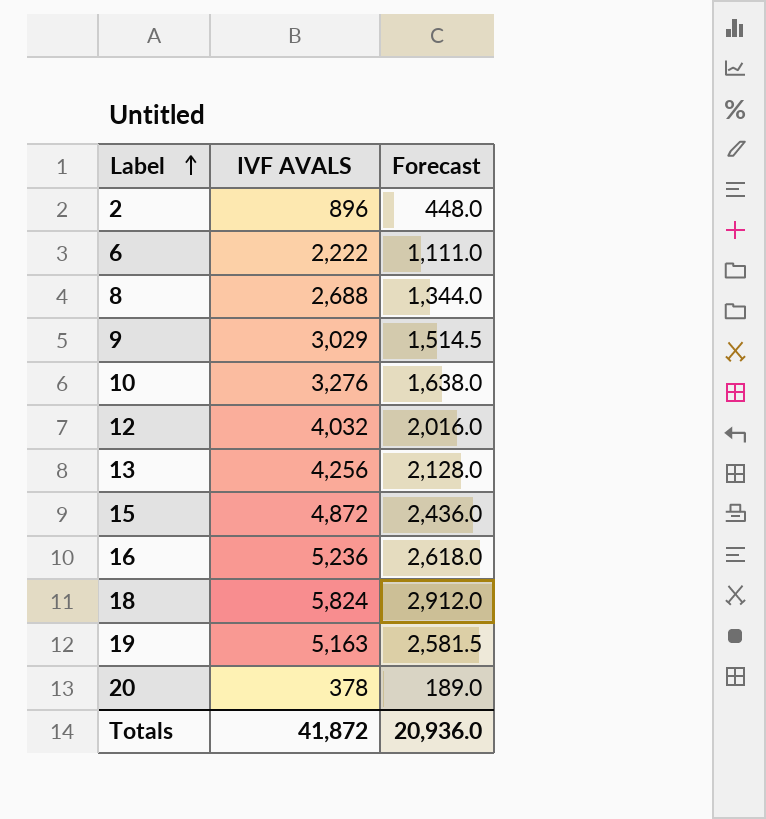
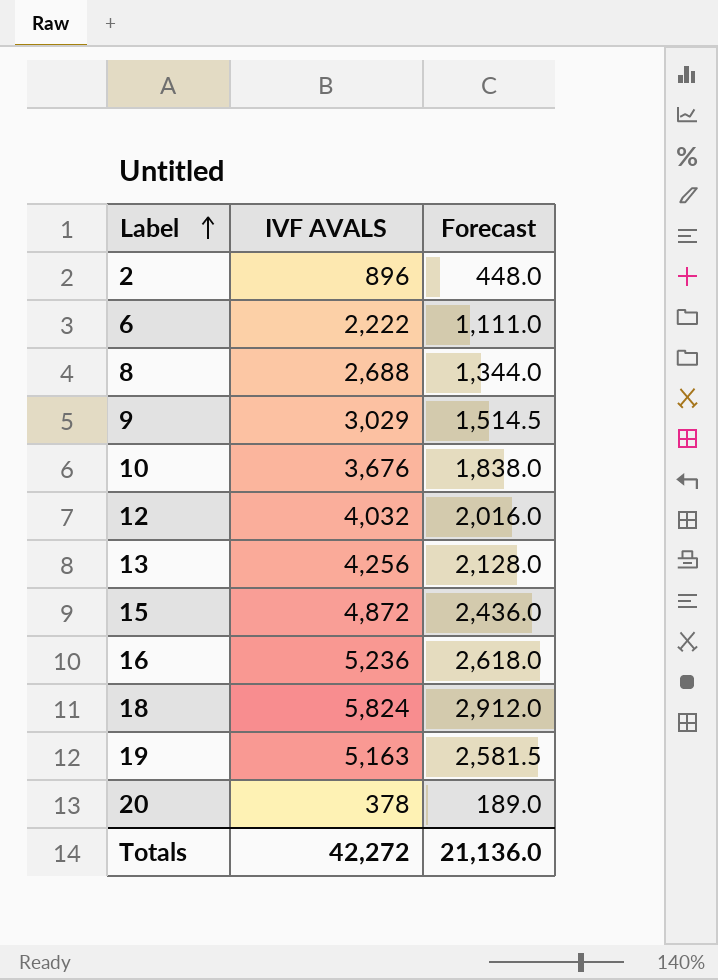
10 | IVF AVALS: 3,276 -> 3,676
10 | Forecast: 1,638.0 -> 1,838.0
Totals | IVF AVALS: 41,872 -> 42,272
Totals | Forecast: 20,936.0 -> 21,136.0

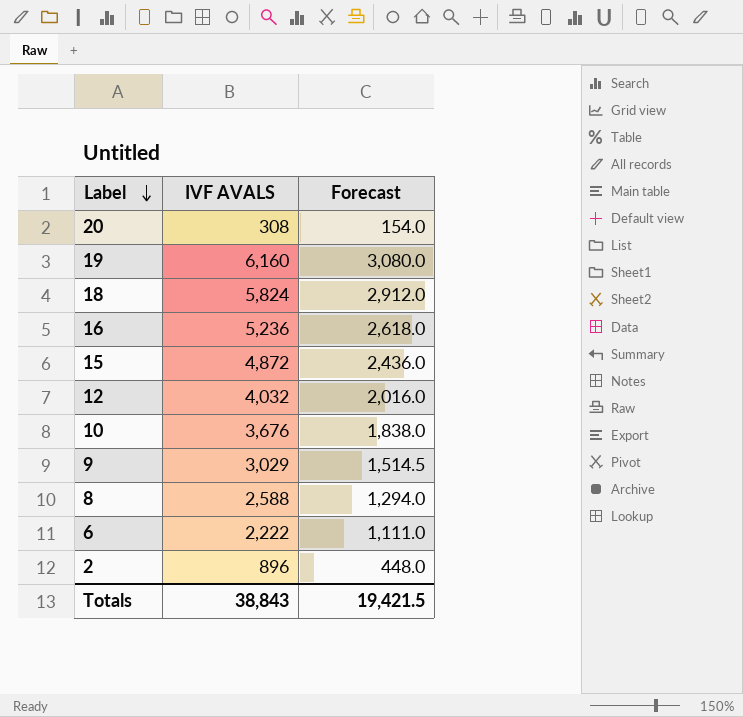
row order: Label ascending -> Label descending
row 13: 4,256 | 2,128.0 -> none
20 | IVF AVALS: 378 -> 308
20 | Forecast: 189.0 -> 154.0
19 | IVF AVALS: 5,163 -> 6,160
19 | Forecast: 2,581.5 -> 3,080.0
8 | IVF AVALS: 2,688 -> 2,588
8 | Forecast: 1,344.0 -> 1,294.0
Totals | IVF AVALS: 42,272 -> 38,843
Totals | Forecast: 21,136.0 -> 19,421.5

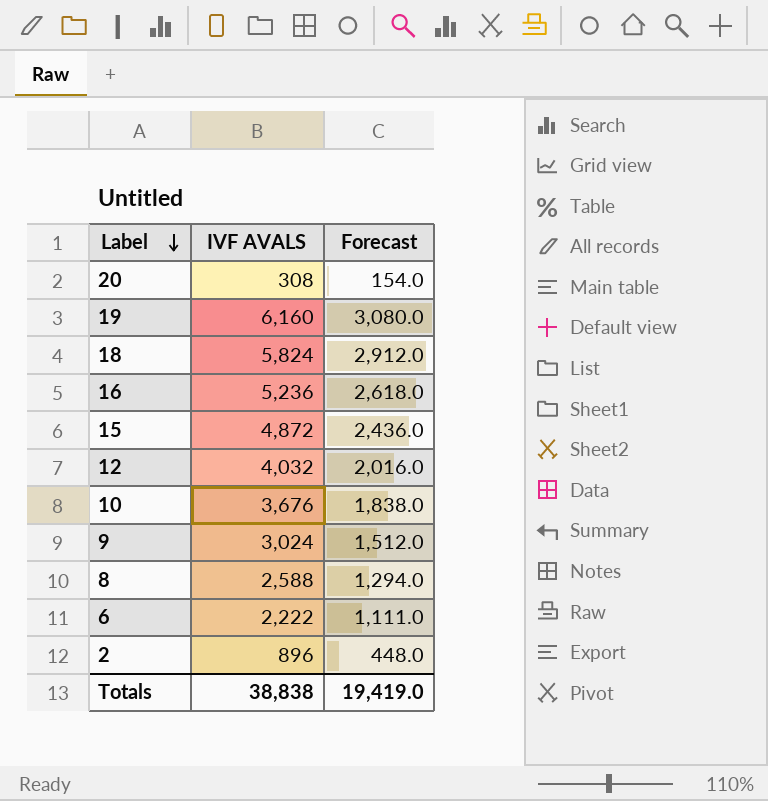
9 | IVF AVALS: 3,029 -> 3,024
9 | Forecast: 1,514.5 -> 1,512.0
Totals | IVF AVALS: 38,843 -> 38,838
Totals | Forecast: 19,421.5 -> 19,419.0

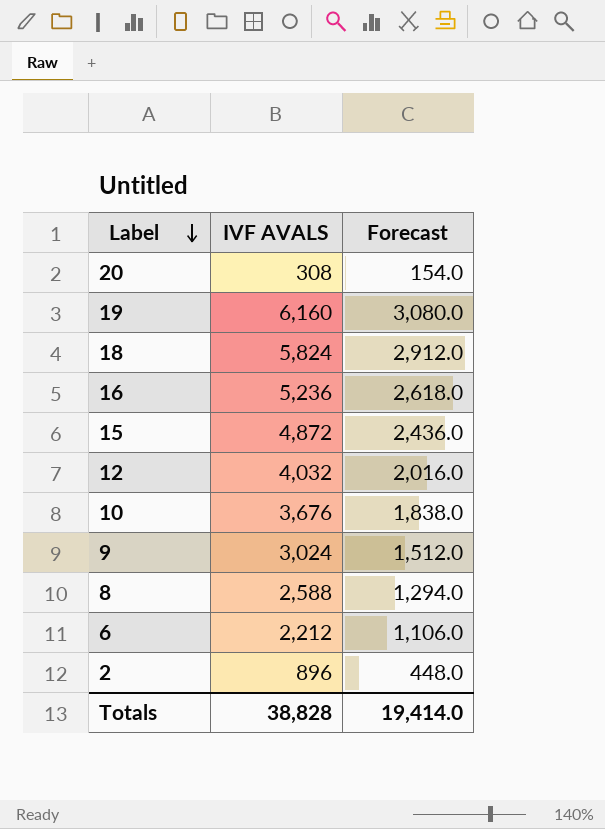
6 | IVF AVALS: 2,222 -> 2,212
6 | Forecast: 1,111.0 -> 1,106.0
Totals | IVF AVALS: 38,838 -> 38,828
Totals | Forecast: 19,419.0 -> 19,414.0

